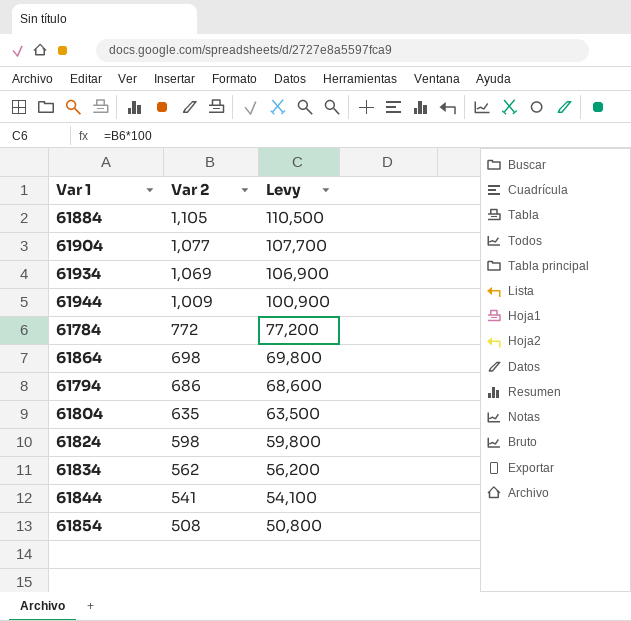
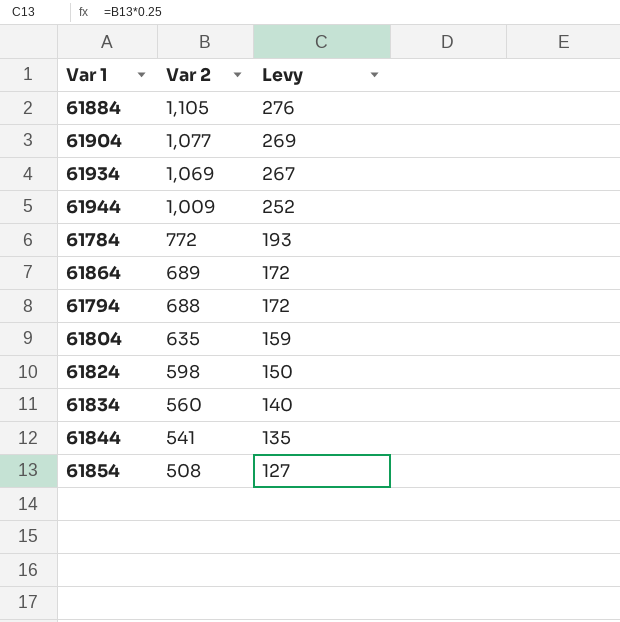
column Levy | formula: [Var 2] * 100 -> [Var 2] * 0.25
61864 | Var 2: 698 -> 689
61794 | Var 2: 686 -> 688
61834 | Var 2: 562 -> 560

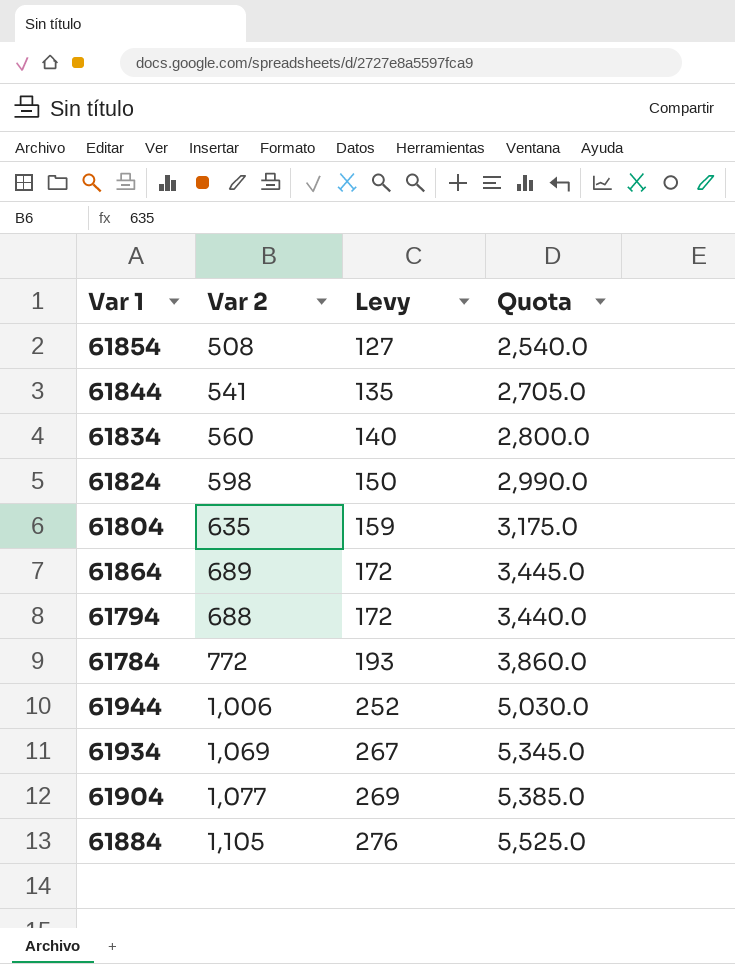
row order: Var 2 descending -> Levy ascending
column Quota | formula: none -> [Var 2] * 5
61944 | Var 2: 1,009 -> 1,006

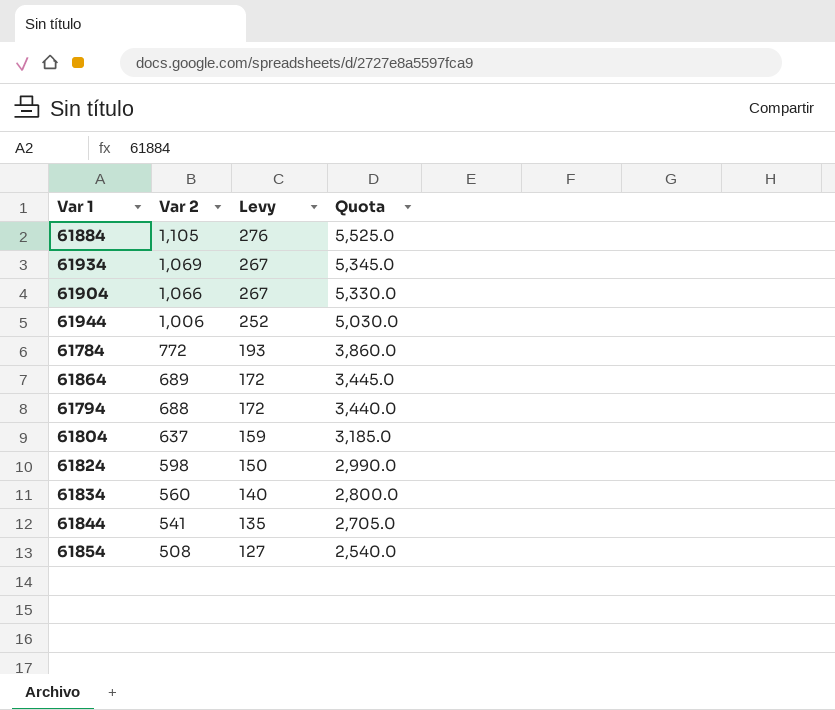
row order: Levy ascending -> Var 2 descending
61904 | Var 2: 1,077 -> 1,066
61904 | Levy: 269 -> 267
61904 | Quota: 5,385.0 -> 5,330.0
61804 | Var 2: 635 -> 637
61804 | Quota: 3,175.0 -> 3,185.0

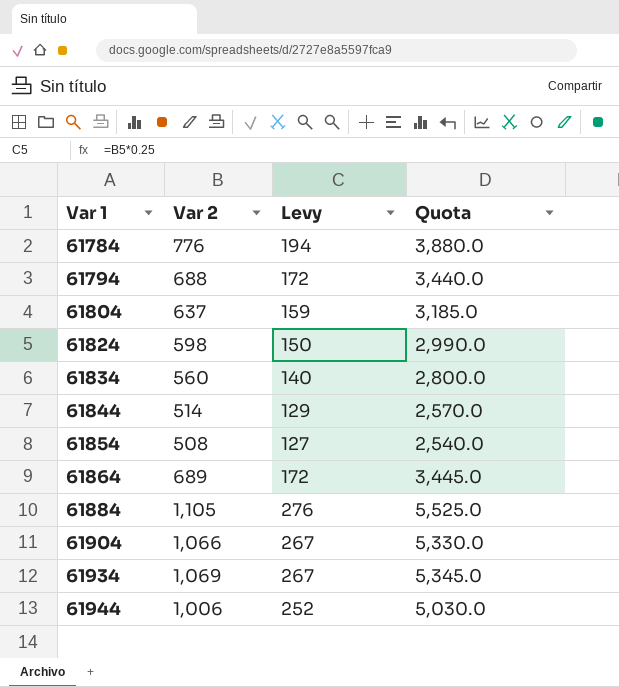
row order: Var 2 descending -> Var 1 ascending
61784 | Var 2: 772 -> 776
61784 | Levy: 193 -> 194
61784 | Quota: 3,860.0 -> 3,880.0
61844 | Var 2: 541 -> 514
61844 | Levy: 135 -> 129
61844 | Quota: 2,705.0 -> 2,570.0

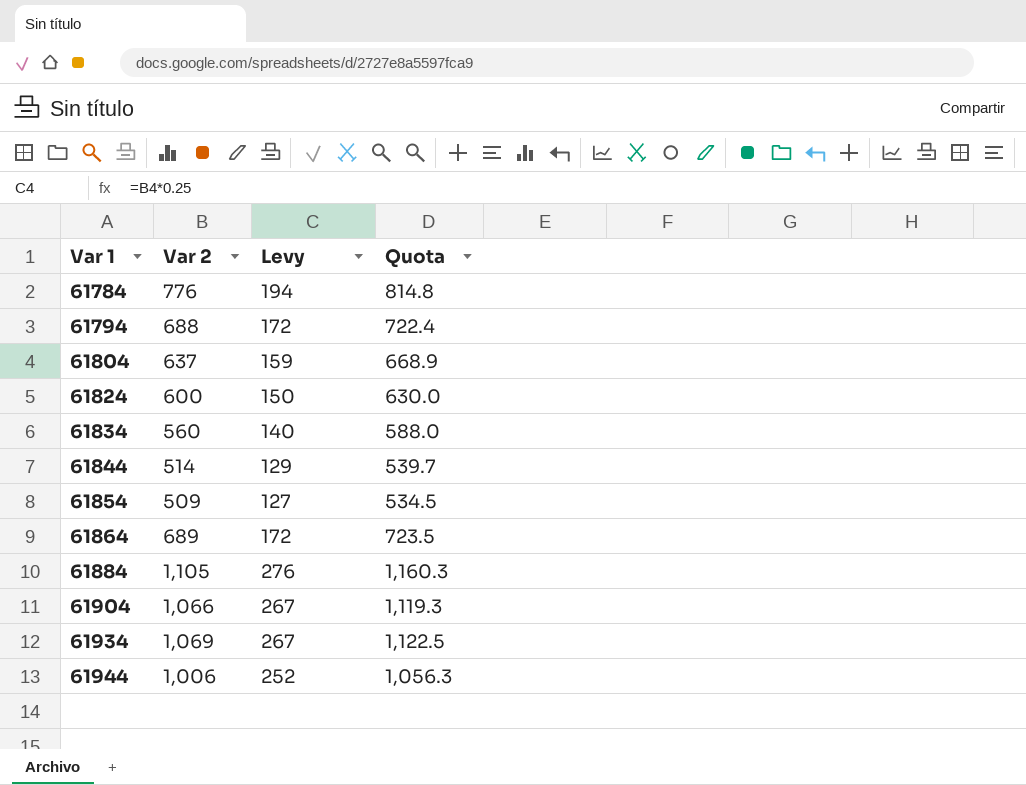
column Quota | formula: [Var 2] * 5 -> [Var 2] * 1.05
61824 | Var 2: 598 -> 600
61854 | Var 2: 508 -> 509

